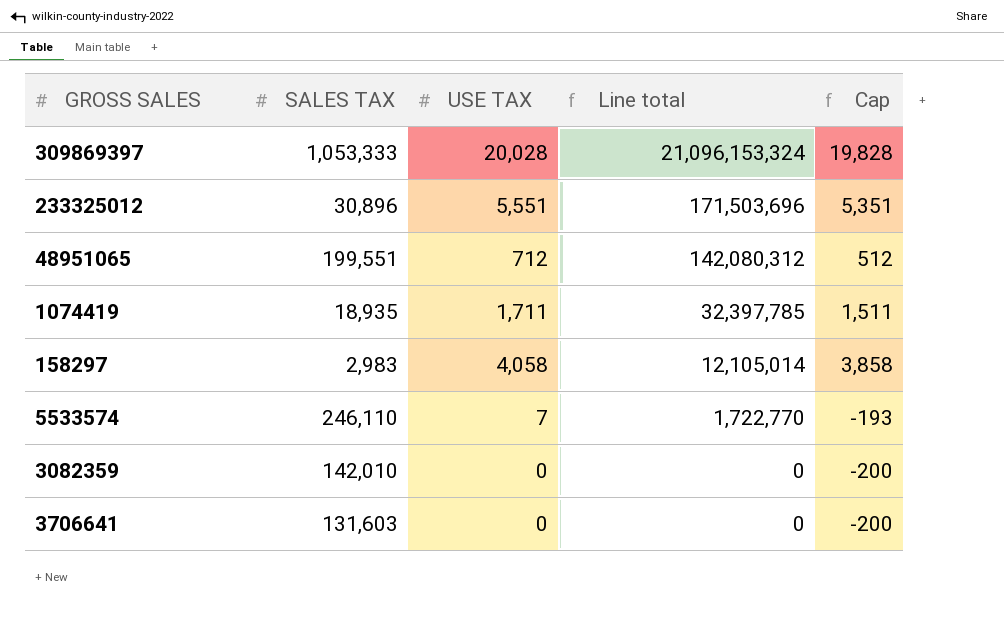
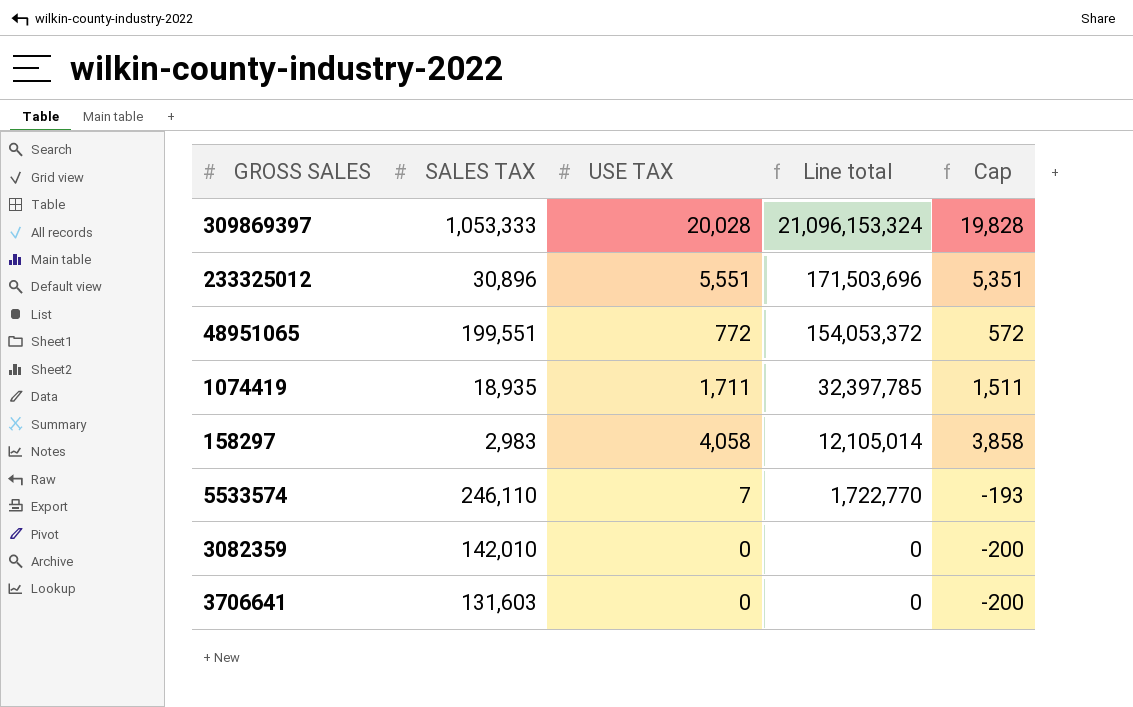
48951065 | USE TAX: 712 -> 772
48951065 | Line total: 142,080,312 -> 154,053,372
48951065 | Cap: 512 -> 572

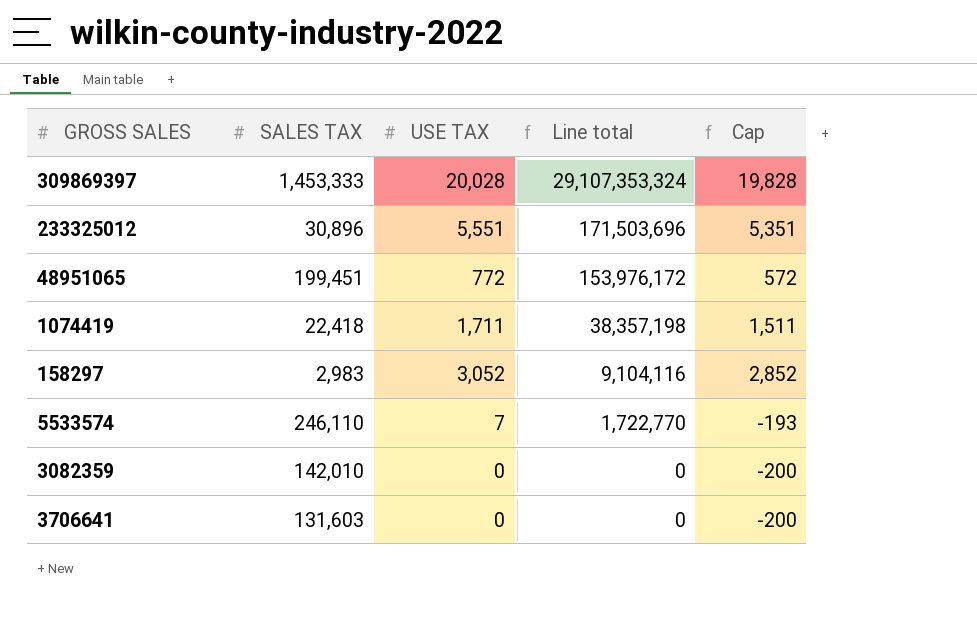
309869397 | SALES TAX: 1,053,333 -> 1,453,333
309869397 | Line total: 21,096,153,324 -> 29,107,353,324
48951065 | SALES TAX: 199,551 -> 199,451
48951065 | Line total: 154,053,372 -> 153,976,172
1074419 | SALES TAX: 18,935 -> 22,418
1074419 | Line total: 32,397,785 -> 38,357,198
158297 | USE TAX: 4,058 -> 3,052
158297 | Line total: 12,105,014 -> 9,104,116
158297 | Cap: 3,858 -> 2,852

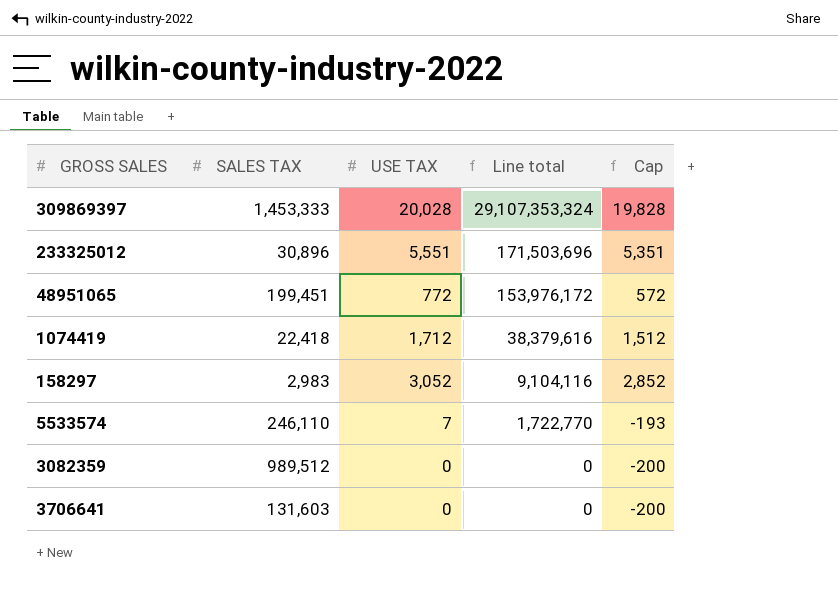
1074419 | USE TAX: 1,711 -> 1,712
1074419 | Line total: 38,357,198 -> 38,379,616
1074419 | Cap: 1,511 -> 1,512
3082359 | SALES TAX: 142,010 -> 989,512

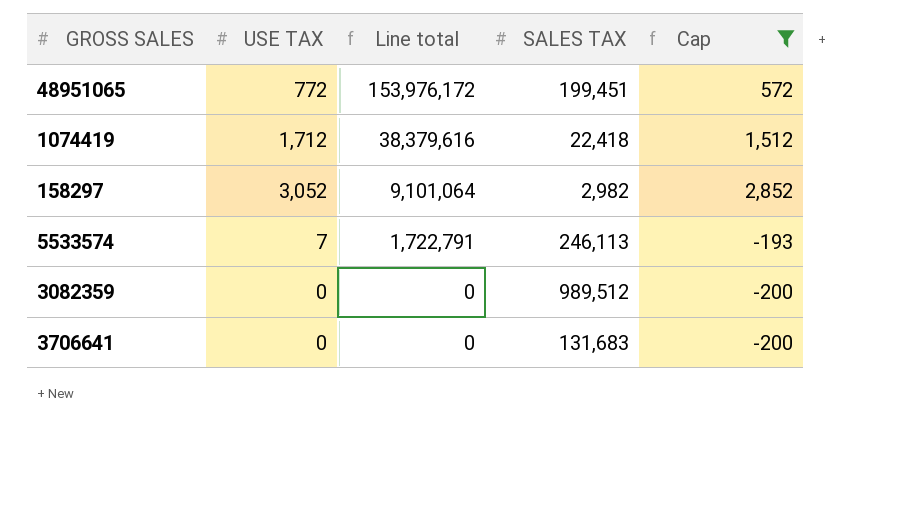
filter: none -> Cap <= 2,852
column SALES TAX | position: 2 -> 4
158297 | Line total: 9,104,116 -> 9,101,064
158297 | SALES TAX: 2,983 -> 2,982
5533574 | Line total: 1,722,770 -> 1,722,791
5533574 | SALES TAX: 246,110 -> 246,113
3706641 | SALES TAX: 131,603 -> 131,683

